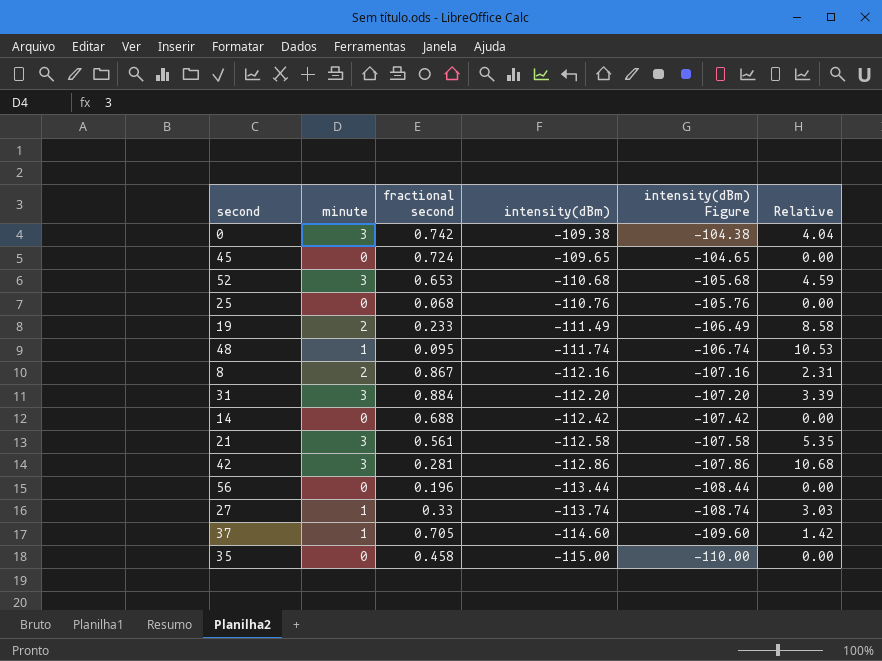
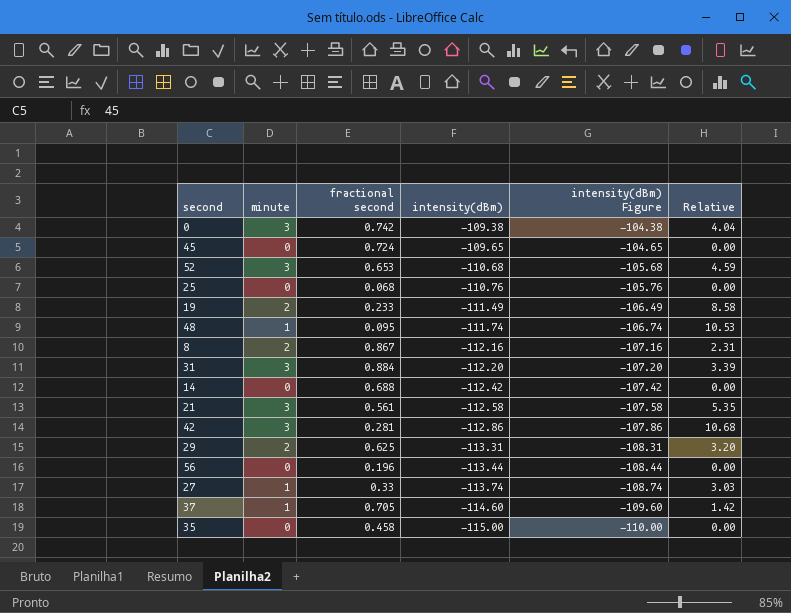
row 29: none -> 2 | 0.625 | -113.31 | -108.31 | 3.20

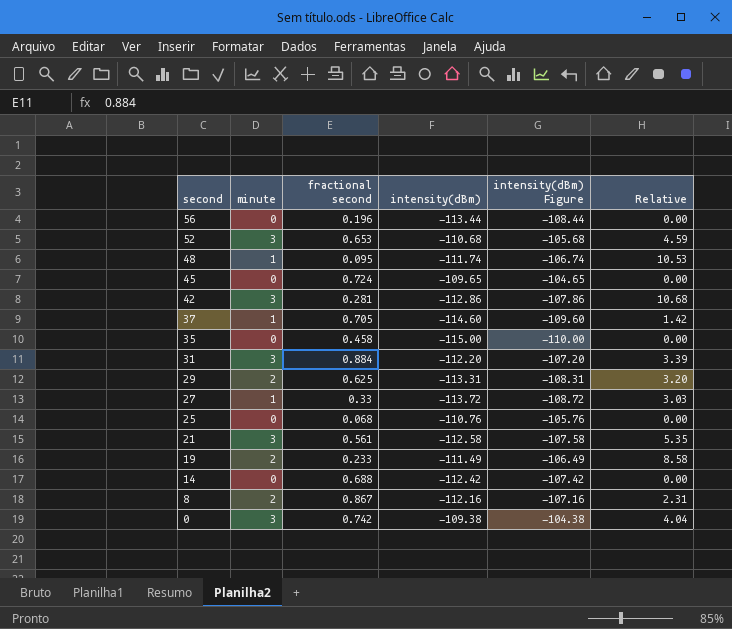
row order: intensity(dBm) descending -> second descending
27 | intensity(dBm): -113.74 -> -113.72
27 | intensity(dBm) Figure: -108.74 -> -108.72

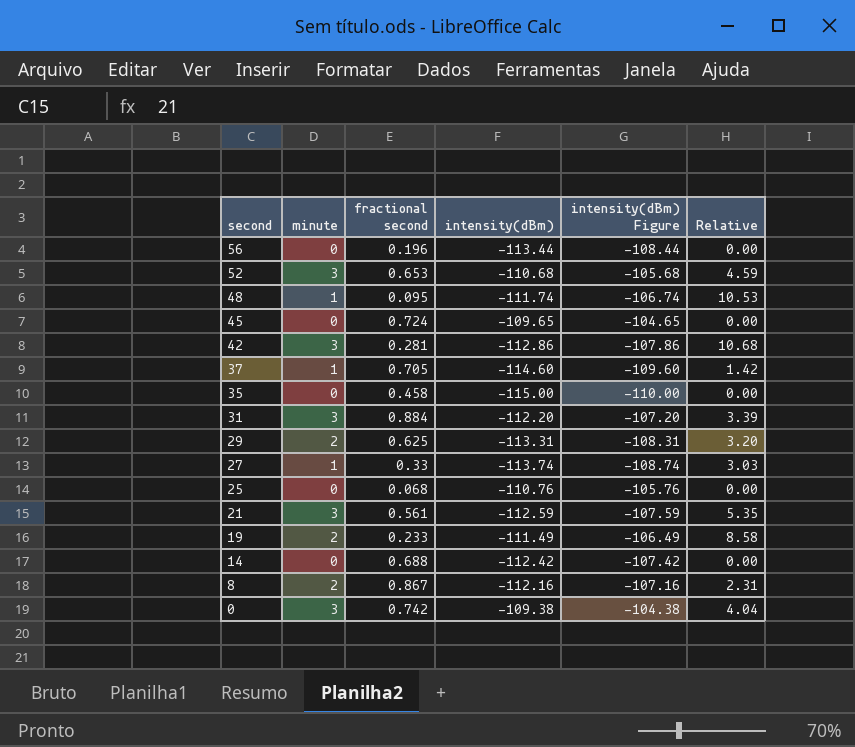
27 | intensity(dBm): -113.72 -> -113.74
27 | intensity(dBm) Figure: -108.72 -> -108.74
21 | intensity(dBm): -112.58 -> -112.59
21 | intensity(dBm) Figure: -107.58 -> -107.59

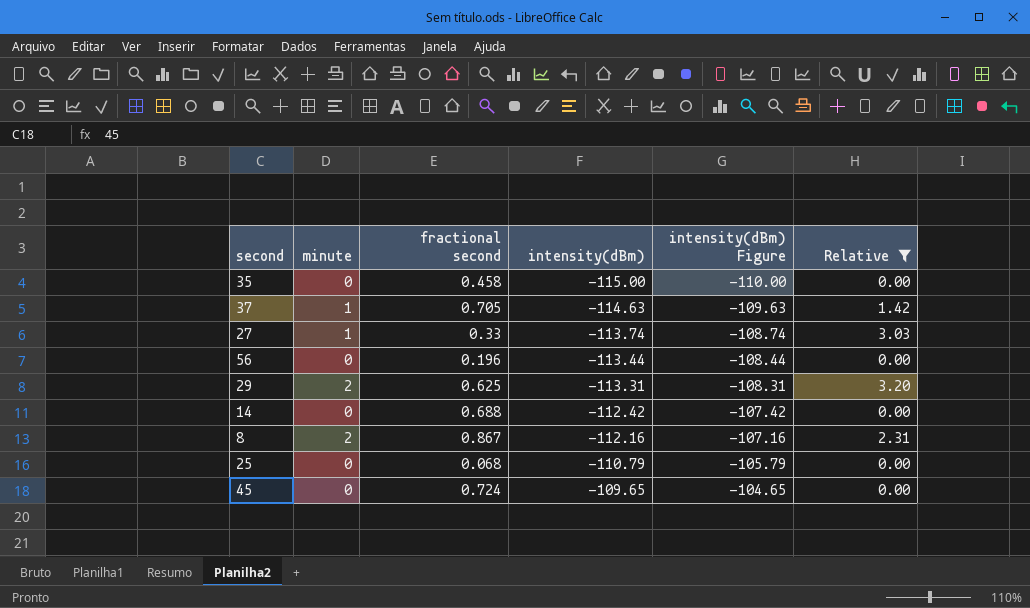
filter: none -> Relative <= 3.20
row order: second descending -> intensity(dBm) ascending
37 | intensity(dBm): -114.60 -> -114.63
37 | intensity(dBm) Figure: -109.60 -> -109.63
25 | intensity(dBm): -110.76 -> -110.79
25 | intensity(dBm) Figure: -105.76 -> -105.79

